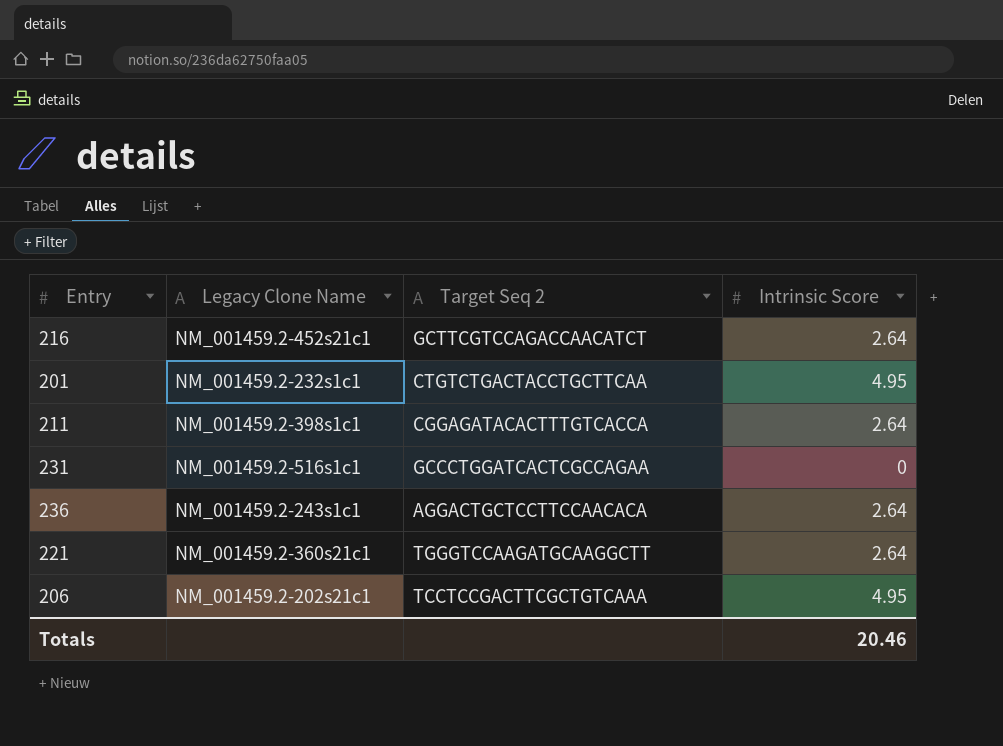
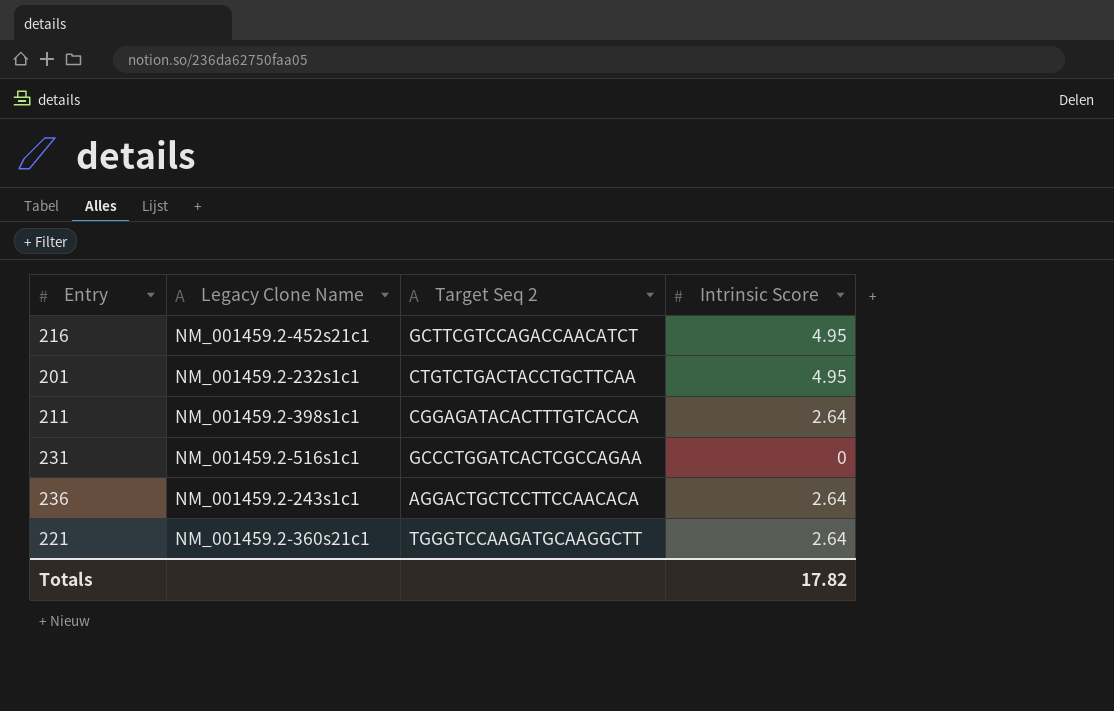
row 206: NM_001459.2-202s21c1 | TCCTCCGACTTCGCTGTCAAA | 4.95 -> none
216 | Intrinsic Score: 2.64 -> 4.95
Totals | Intrinsic Score: 20.46 -> 17.82

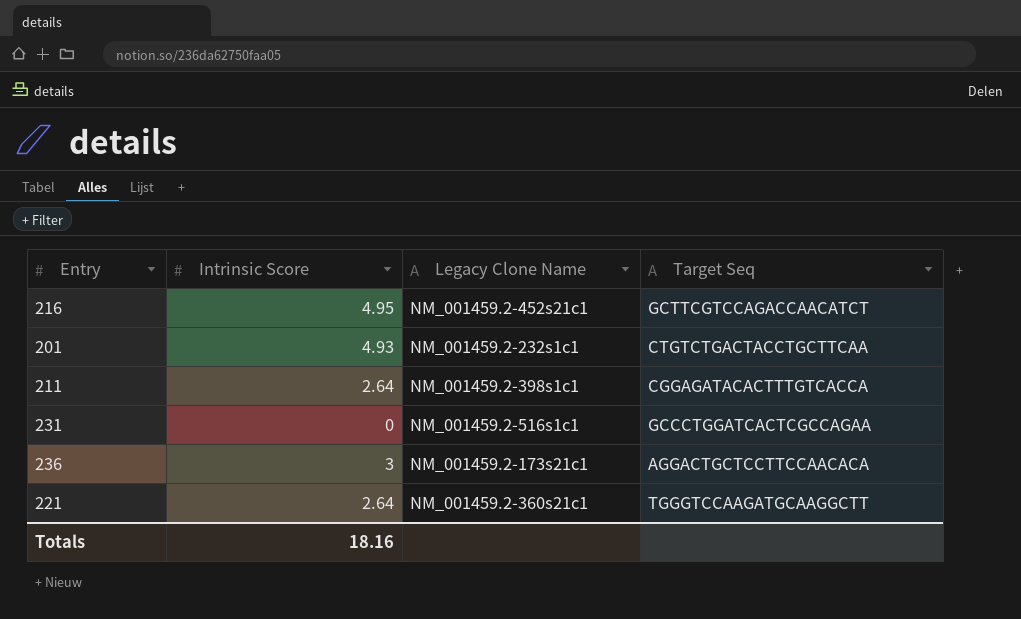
column Intrinsic Score | position: 4 -> 2
column name: Target Seq 2 -> Target Seq
201 | Intrinsic Score: 4.95 -> 4.93
236 | Intrinsic Score: 2.64 -> 3
236 | Legacy Clone Name: NM_001459.2-243s1c1 -> NM_001459.2-173s21c1
Totals | Intrinsic Score: 17.82 -> 18.16

